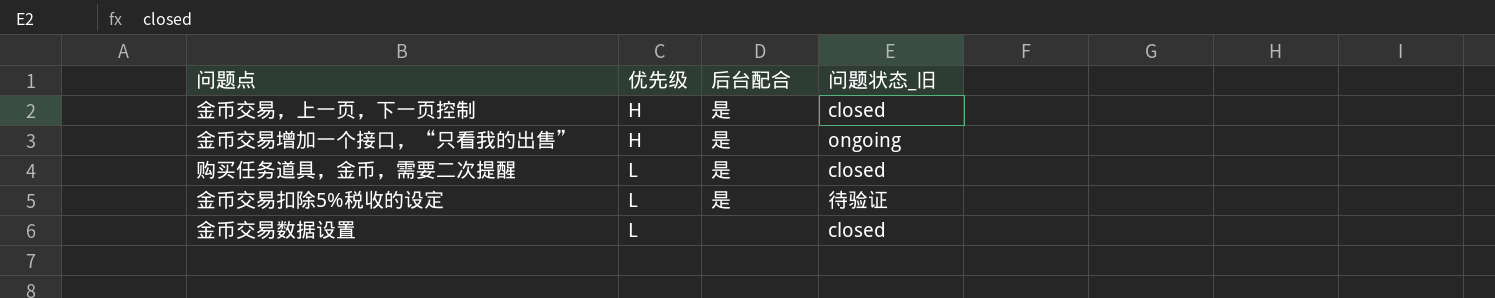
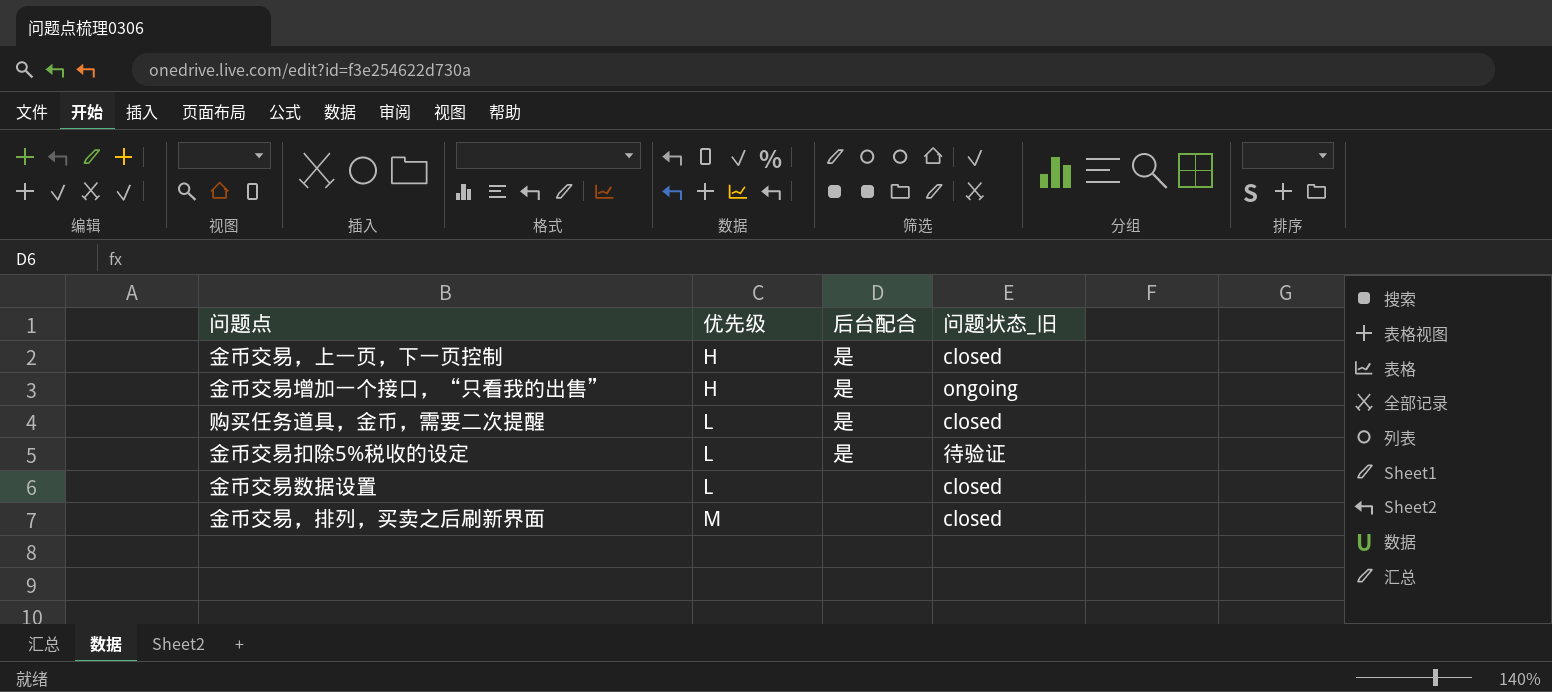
row 金币交易，排列，买卖之后刷新界面: none -> M | none | closed

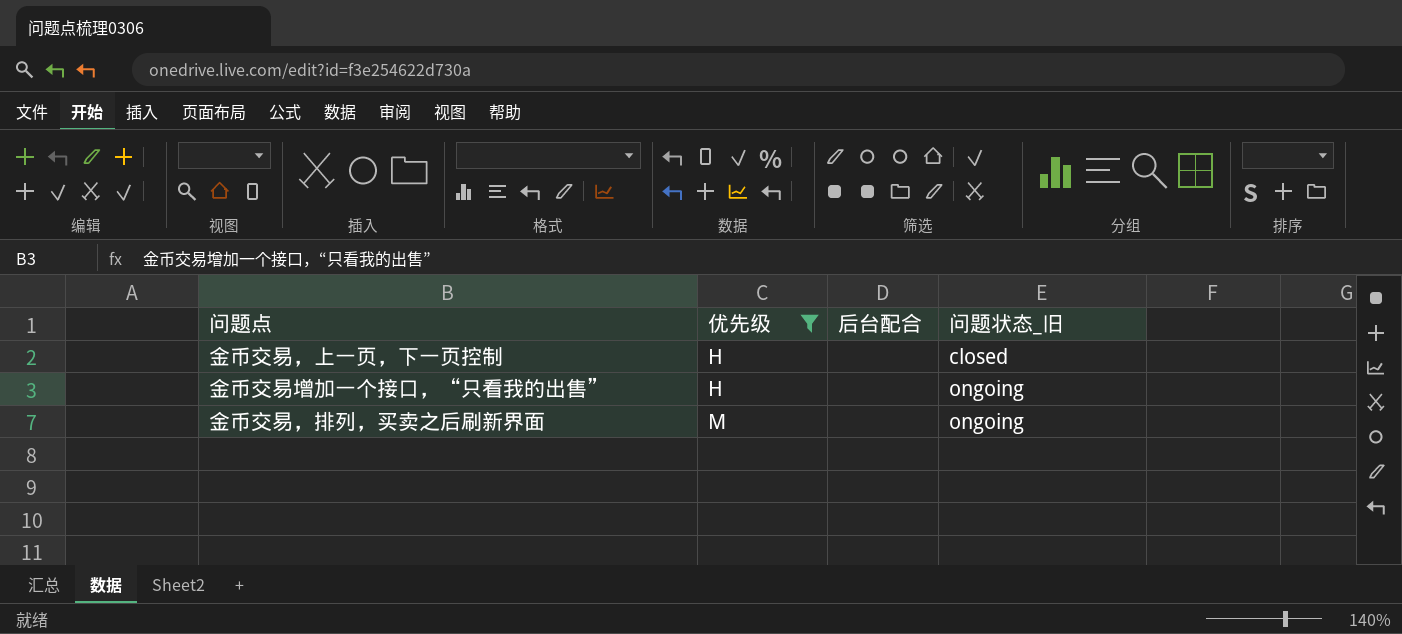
filter: none -> 优先级 != L
金币交易，上一页，下一页控制 | 后台配合: 是 -> none
金币交易增加一个接口，“只看我的出售” | 后台配合: 是 -> none
金币交易，排列，买卖之后刷新界面 | 问题状态_旧: closed -> ongoing

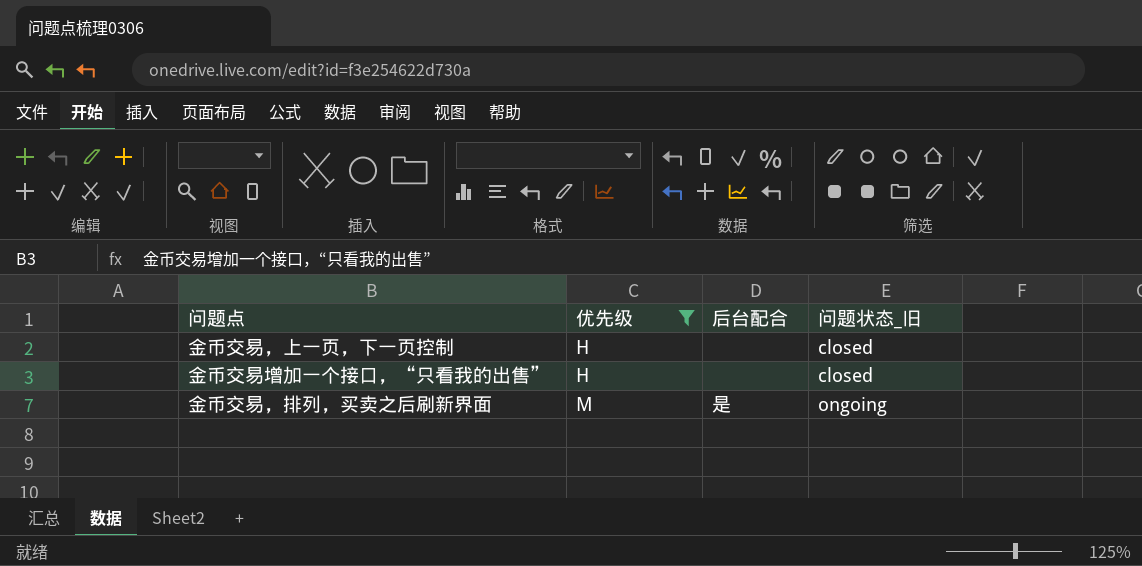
金币交易增加一个接口，“只看我的出售” | 问题状态_旧: ongoing -> closed
金币交易，排列，买卖之后刷新界面 | 后台配合: none -> 是

